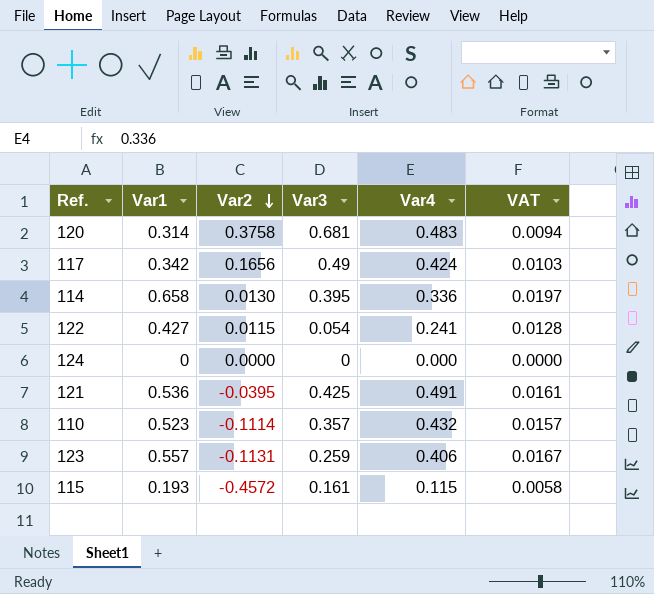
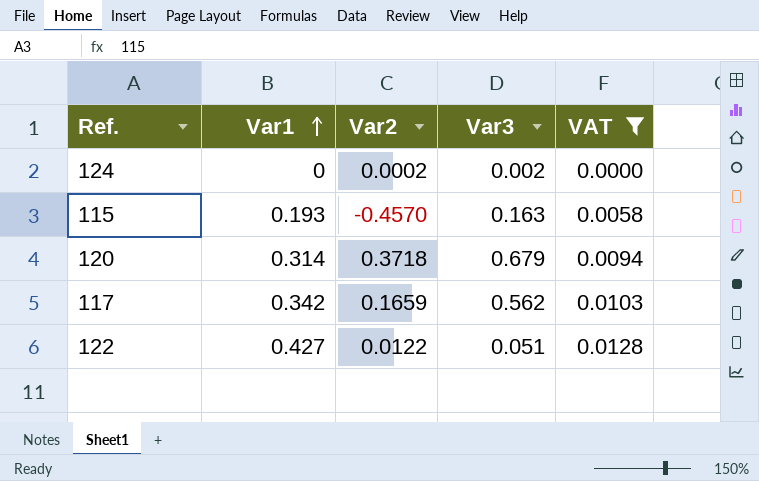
filter: none -> VAT <= 0.0128
row order: Var2 descending -> Var1 ascending
column Var4 | position: 5 -> none
124 | Var2: 0.0000 -> 0.0002
124 | Var3: 0 -> 0.002
115 | Var2: -0.4572 -> -0.4570
115 | Var3: 0.161 -> 0.163
120 | Var2: 0.3758 -> 0.3718
120 | Var3: 0.681 -> 0.679
117 | Var2: 0.1656 -> 0.1659
117 | Var3: 0.49 -> 0.562
122 | Var2: 0.0115 -> 0.0122
122 | Var3: 0.054 -> 0.051

